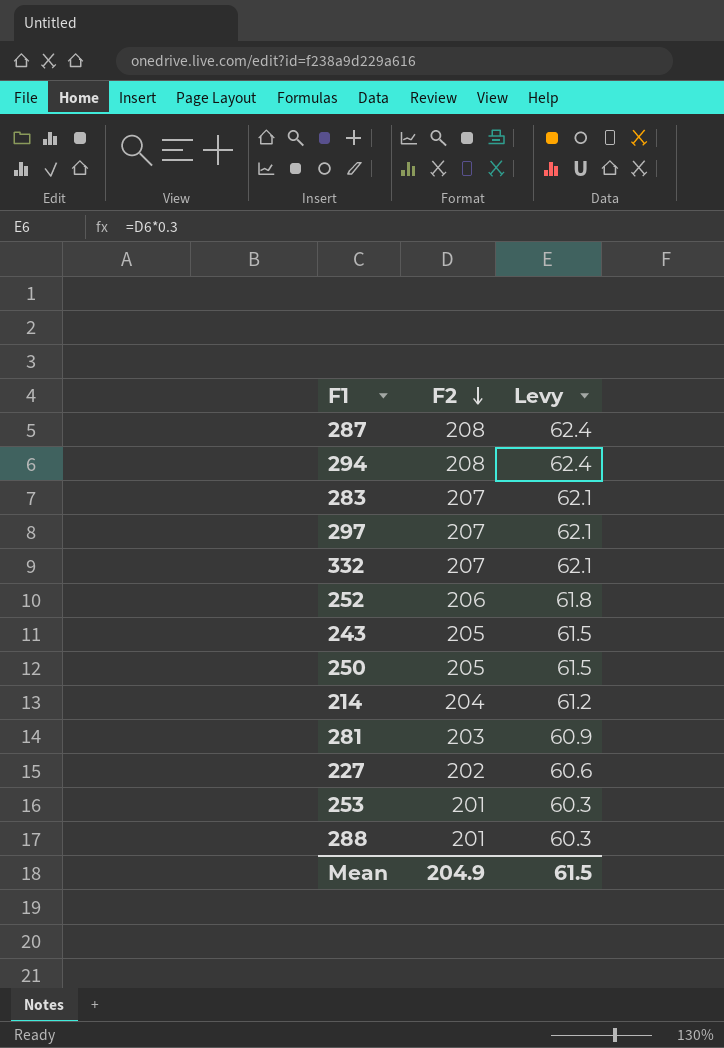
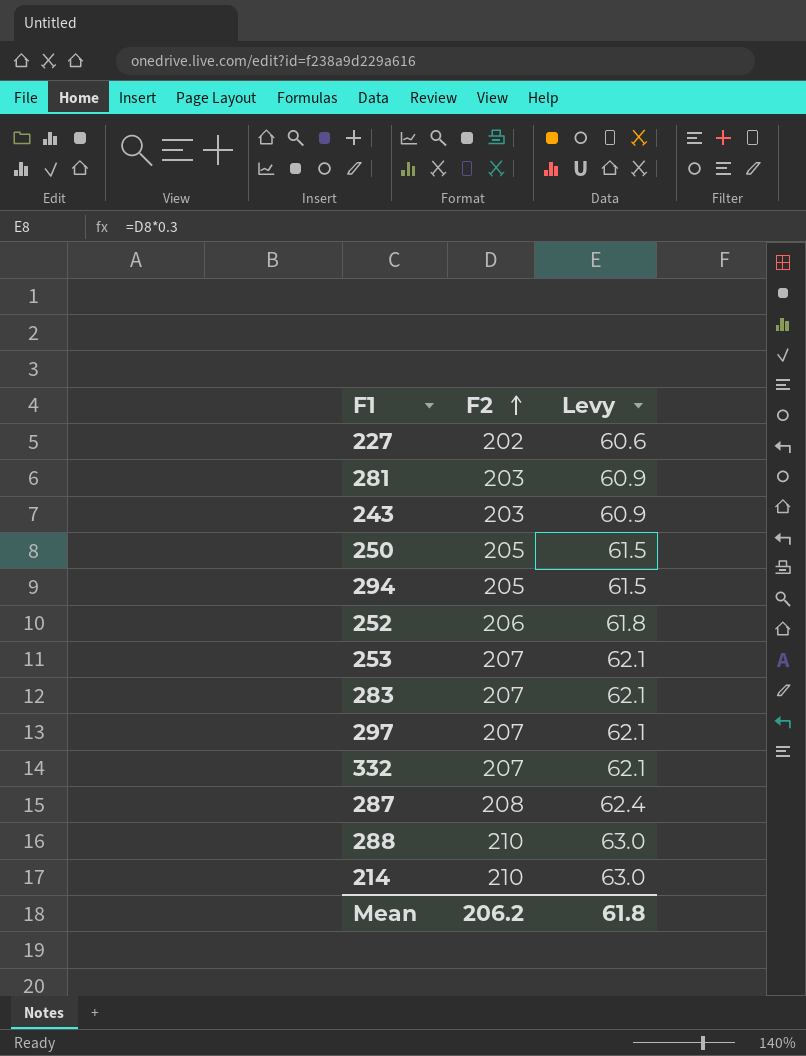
row order: F2 descending -> F2 ascending
243 | F2: 205 -> 203
243 | Levy: 61.5 -> 60.9
294 | F2: 208 -> 205
294 | Levy: 62.4 -> 61.5
253 | F2: 201 -> 207
253 | Levy: 60.3 -> 62.1
288 | F2: 201 -> 210
288 | Levy: 60.3 -> 63.0
214 | F2: 204 -> 210
214 | Levy: 61.2 -> 63.0
Mean | F2: 204.9 -> 206.2
Mean | Levy: 61.5 -> 61.8

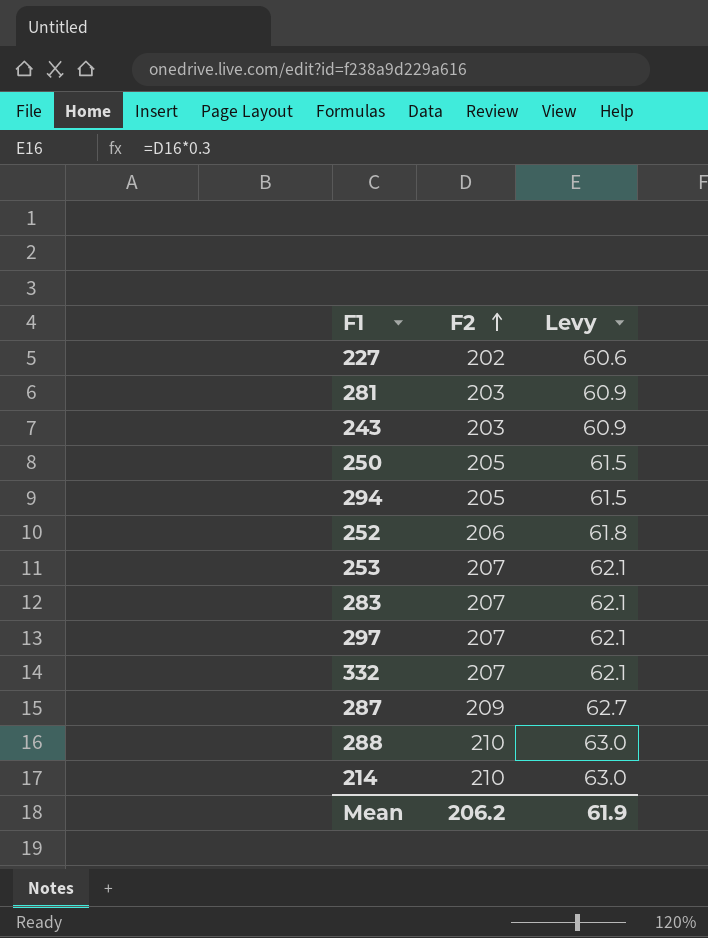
287 | F2: 208 -> 209
287 | Levy: 62.4 -> 62.7
Mean | Levy: 61.8 -> 61.9

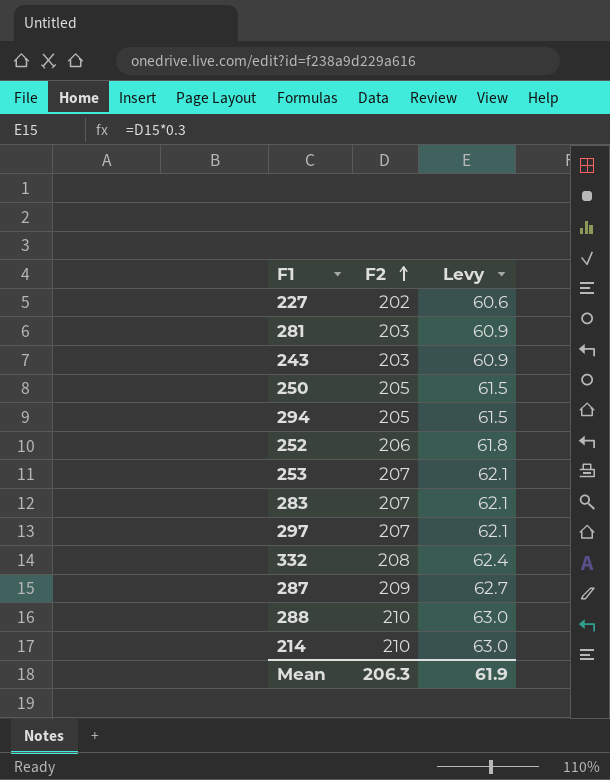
332 | F2: 207 -> 208
332 | Levy: 62.1 -> 62.4
Mean | F2: 206.2 -> 206.3

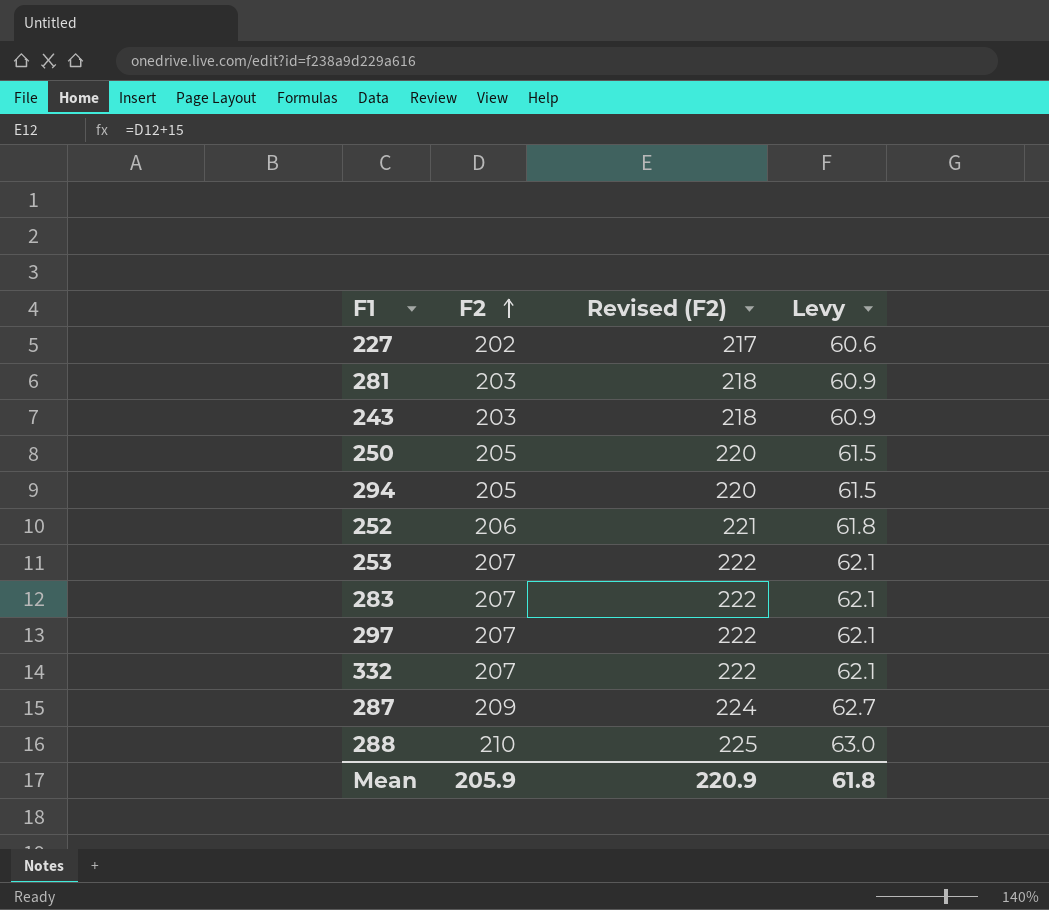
column Revised (F2) | formula: none -> [F2] + 15
row 214: 210 | 63.0 -> none
332 | F2: 208 -> 207
332 | Levy: 62.4 -> 62.1
Mean | F2: 206.3 -> 205.9
Mean | Levy: 61.9 -> 61.8

